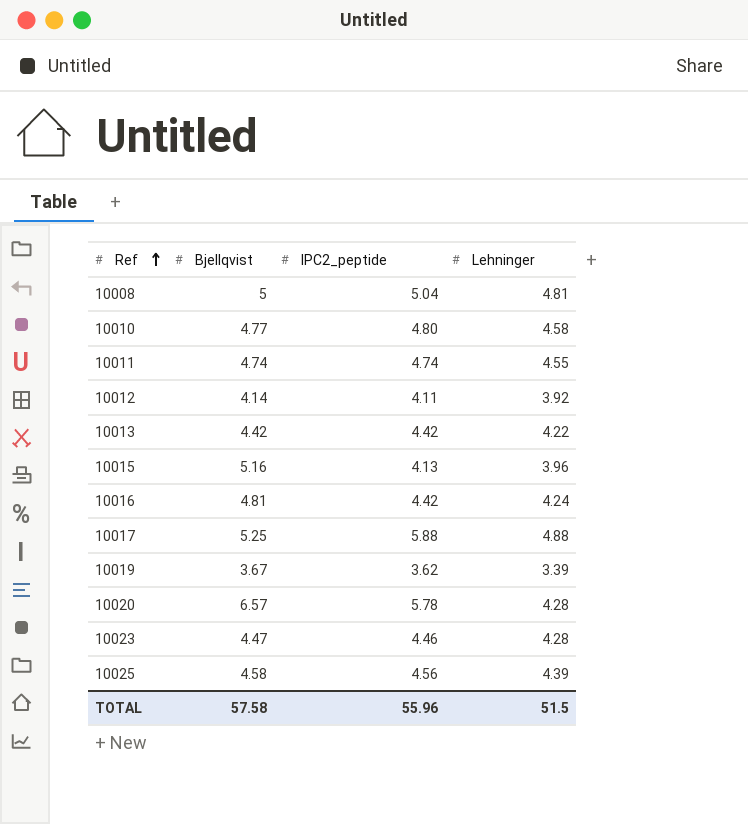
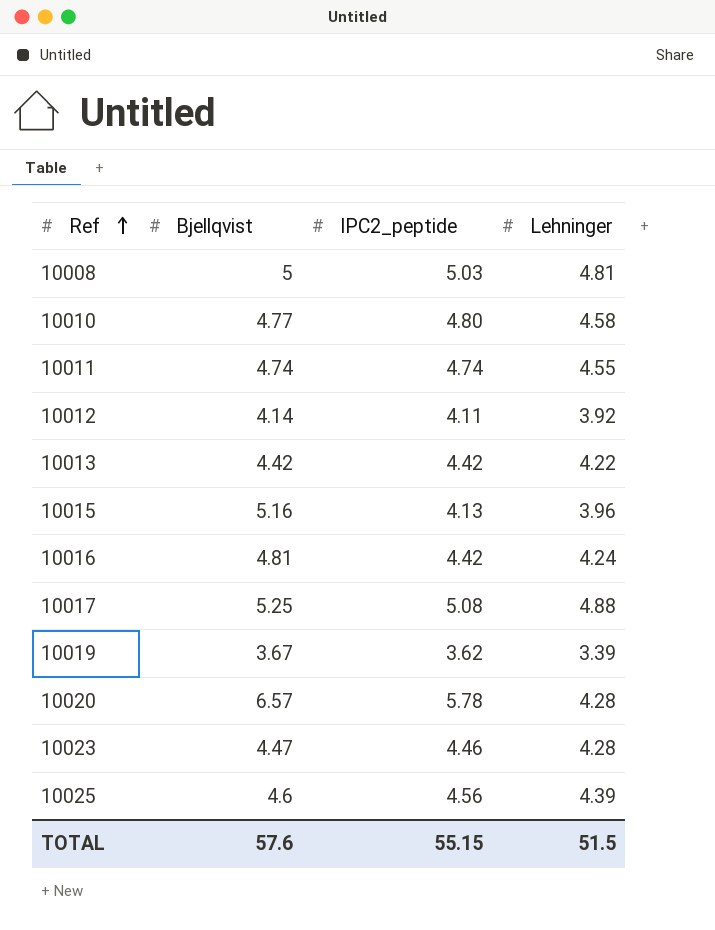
10008 | IPC2_peptide: 5.04 -> 5.03
10017 | IPC2_peptide: 5.88 -> 5.08
10025 | Bjellqvist: 4.58 -> 4.6
TOTAL | Bjellqvist: 57.58 -> 57.6
TOTAL | IPC2_peptide: 55.96 -> 55.15

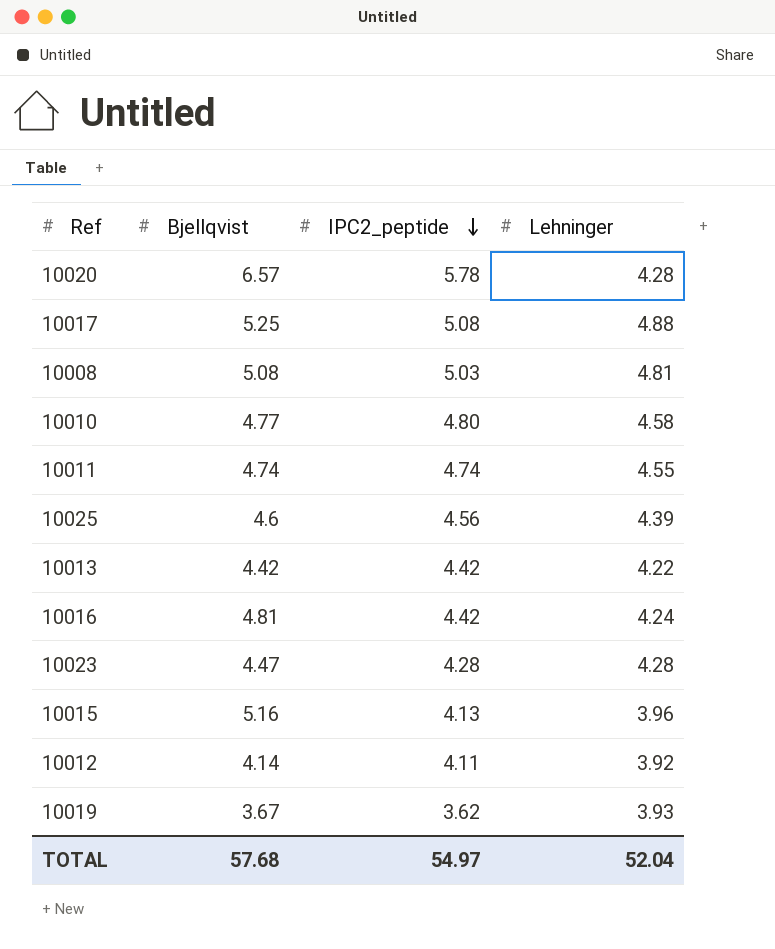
row order: Ref ascending -> IPC2_peptide descending
10008 | Bjellqvist: 5 -> 5.08
10023 | IPC2_peptide: 4.46 -> 4.28
10019 | Lehninger: 3.39 -> 3.93
TOTAL | Bjellqvist: 57.6 -> 57.68
TOTAL | IPC2_peptide: 55.15 -> 54.97
TOTAL | Lehninger: 51.5 -> 52.04

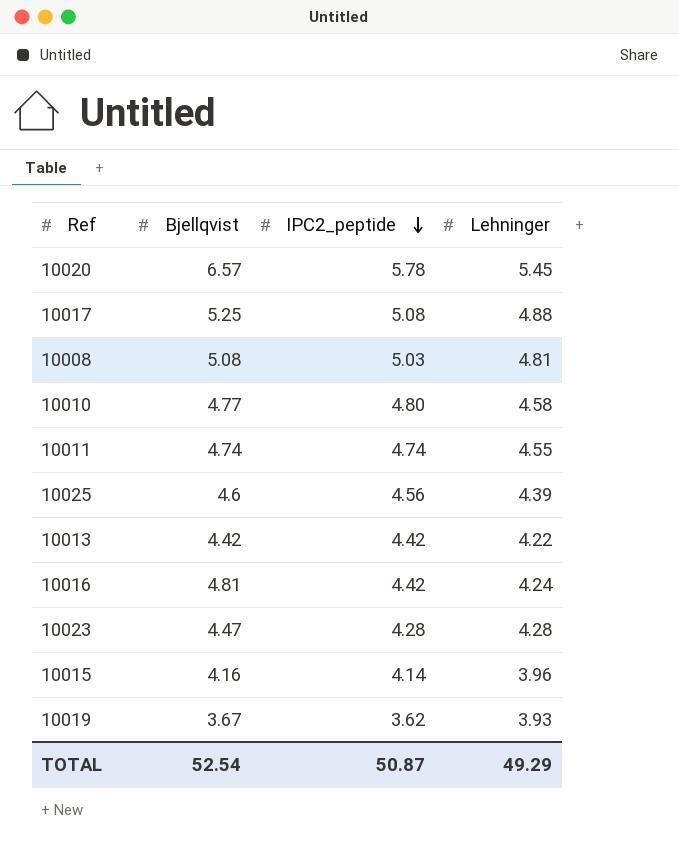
row 10012: 4.14 | 4.11 | 3.92 -> none
10020 | Lehninger: 4.28 -> 5.45
10015 | Bjellqvist: 5.16 -> 4.16
10015 | IPC2_peptide: 4.13 -> 4.14
TOTAL | Bjellqvist: 57.68 -> 52.54
TOTAL | IPC2_peptide: 54.97 -> 50.87
TOTAL | Lehninger: 52.04 -> 49.29

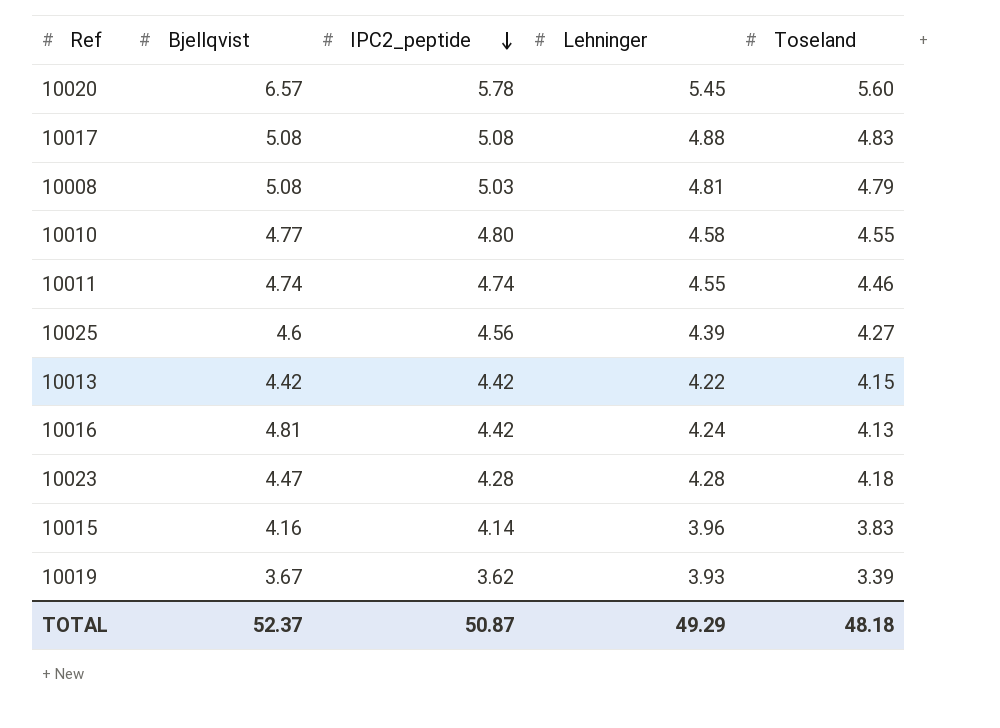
column Toseland | position: none -> 5
10017 | Bjellqvist: 5.25 -> 5.08
TOTAL | Bjellqvist: 52.54 -> 52.37

